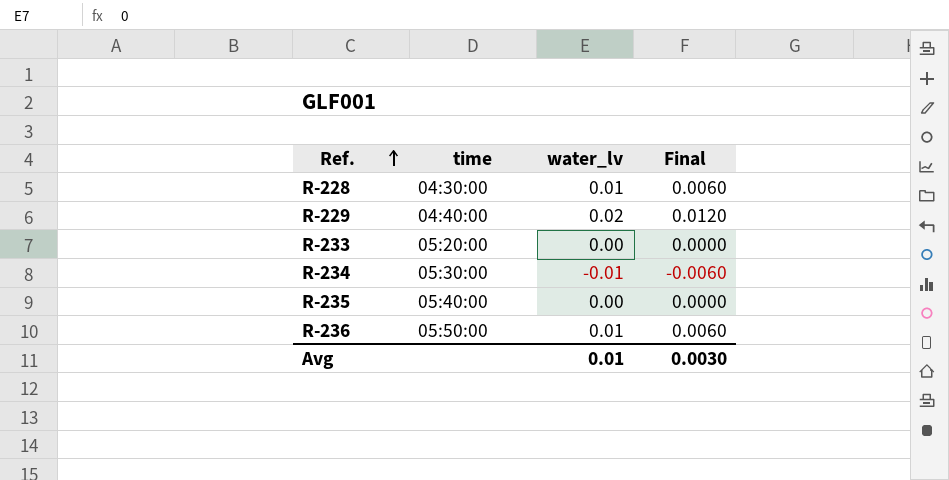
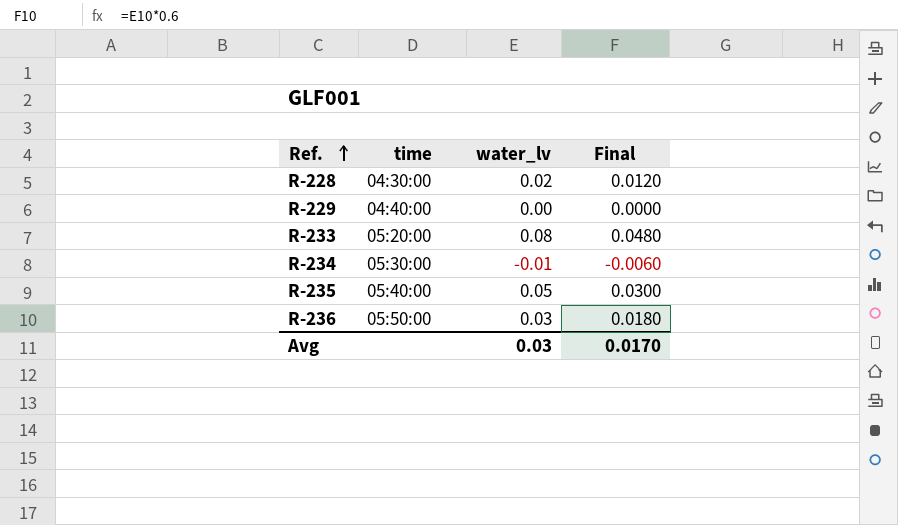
R-228 | water_lv: 0.01 -> 0.02
R-228 | Final: 0.0060 -> 0.0120
R-229 | water_lv: 0.02 -> 0.00
R-229 | Final: 0.0120 -> 0.0000
R-233 | water_lv: 0.00 -> 0.08
R-233 | Final: 0.0000 -> 0.0480
R-235 | water_lv: 0.00 -> 0.05
R-235 | Final: 0.0000 -> 0.0300
R-236 | water_lv: 0.01 -> 0.03
R-236 | Final: 0.0060 -> 0.0180
Avg | water_lv: 0.01 -> 0.03
Avg | Final: 0.0030 -> 0.0170

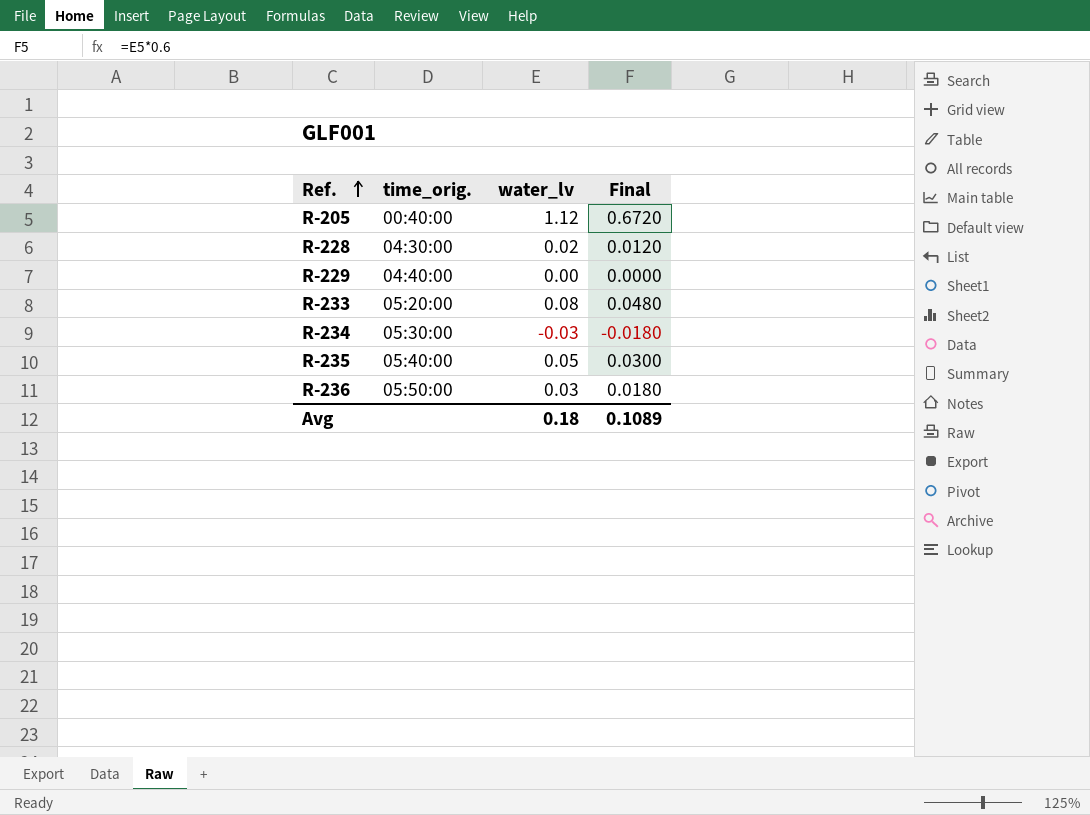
column name: time -> time_orig.
row R-205: none -> 00:40:00 | 1.12 | 0.6720
R-234 | water_lv: -0.01 -> -0.03
R-234 | Final: -0.0060 -> -0.0180
Avg | water_lv: 0.03 -> 0.18
Avg | Final: 0.0170 -> 0.1089

